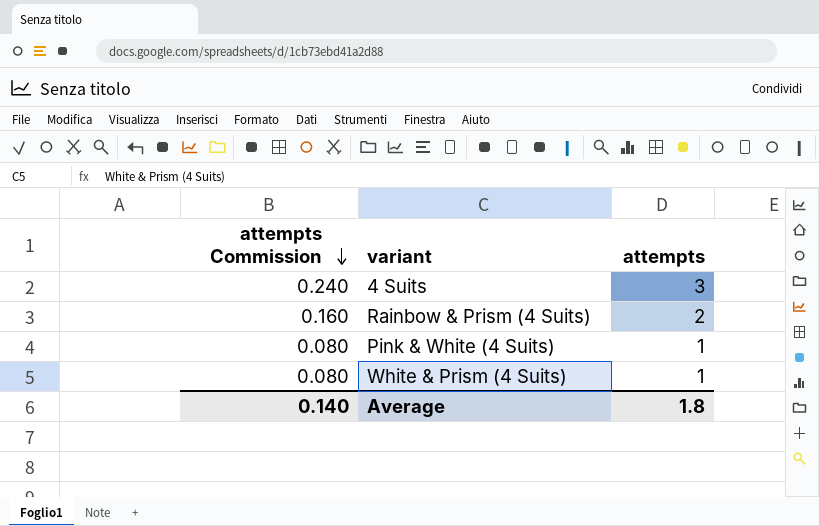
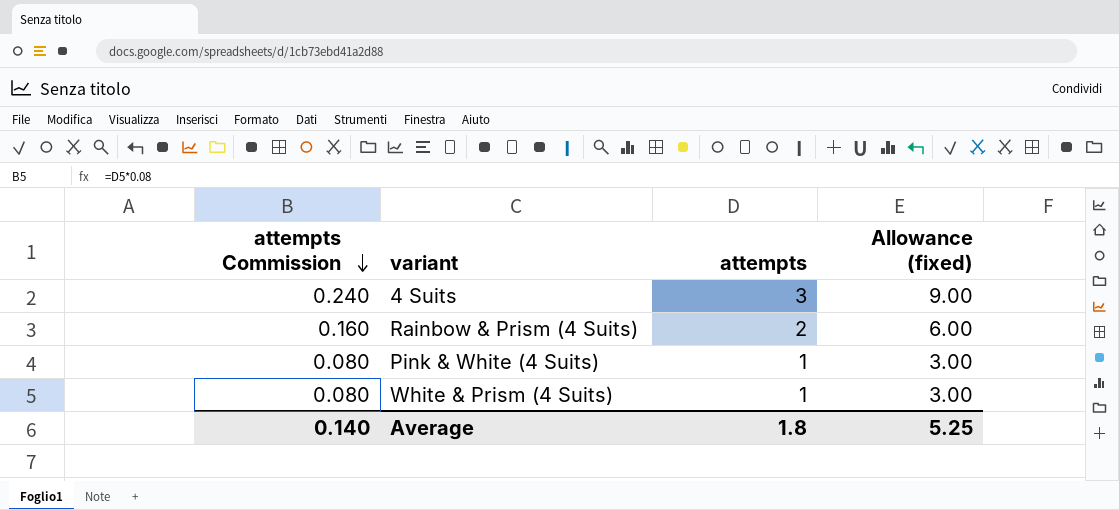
column Allowance (fixed) | formula: none -> [attempts] * 3

